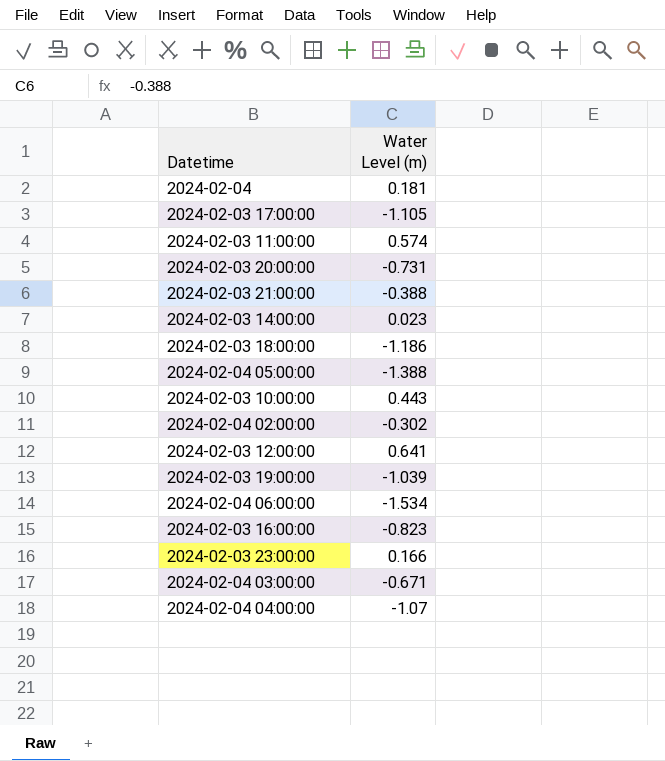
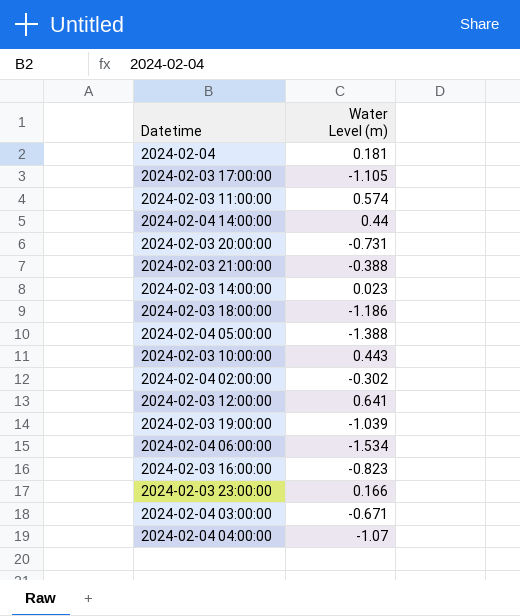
row 2024-02-04 14:00:00: none -> 0.44

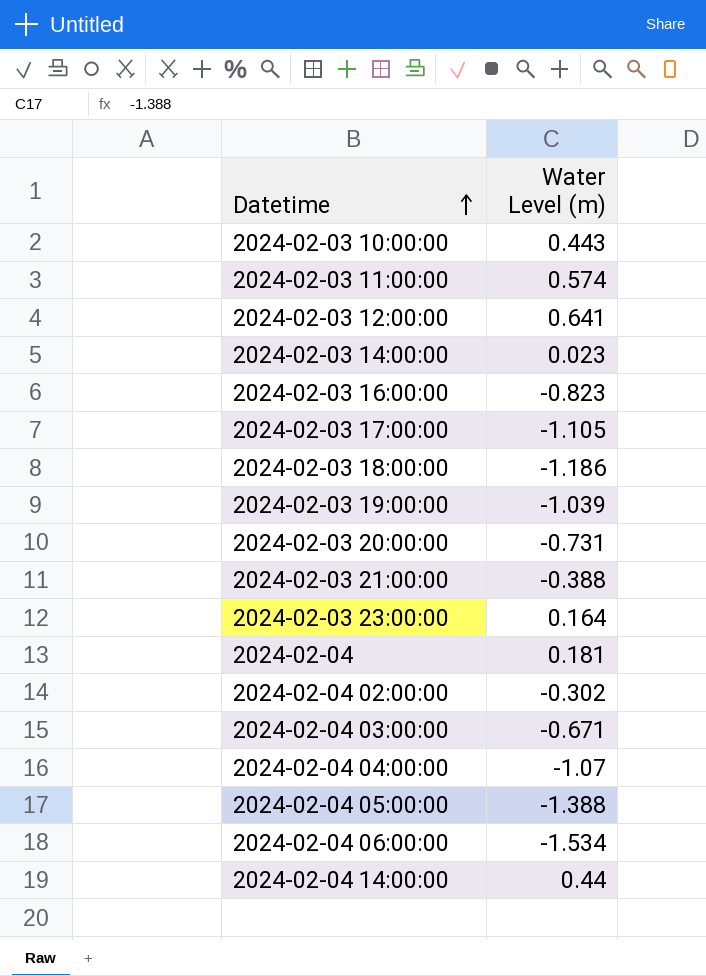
row order: none -> Datetime ascending
2024-02-03 23:00:00 | Water Level (m): 0.166 -> 0.164

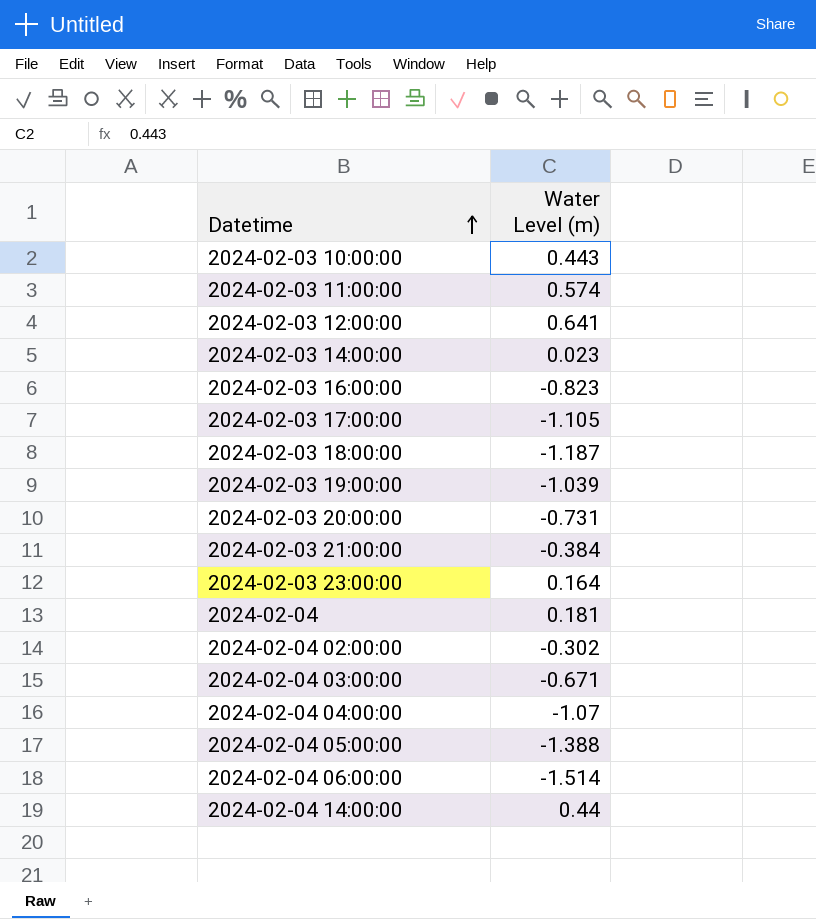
2024-02-03 18:00:00 | Water Level (m): -1.186 -> -1.187
2024-02-03 21:00:00 | Water Level (m): -0.388 -> -0.384
2024-02-04 06:00:00 | Water Level (m): -1.534 -> -1.514

